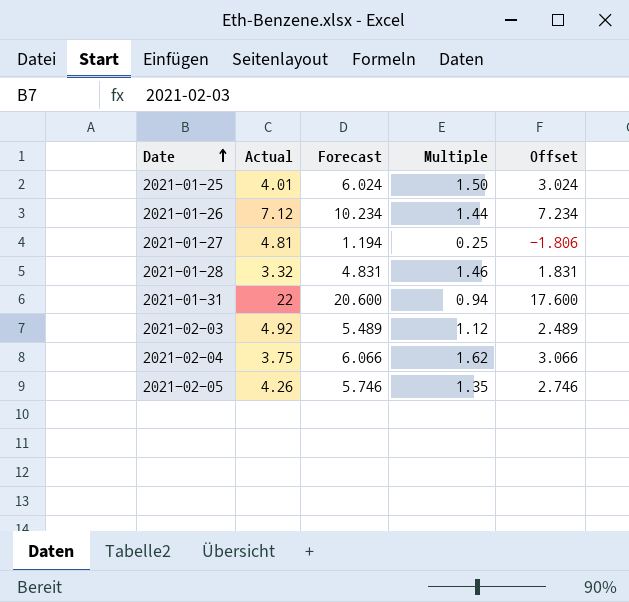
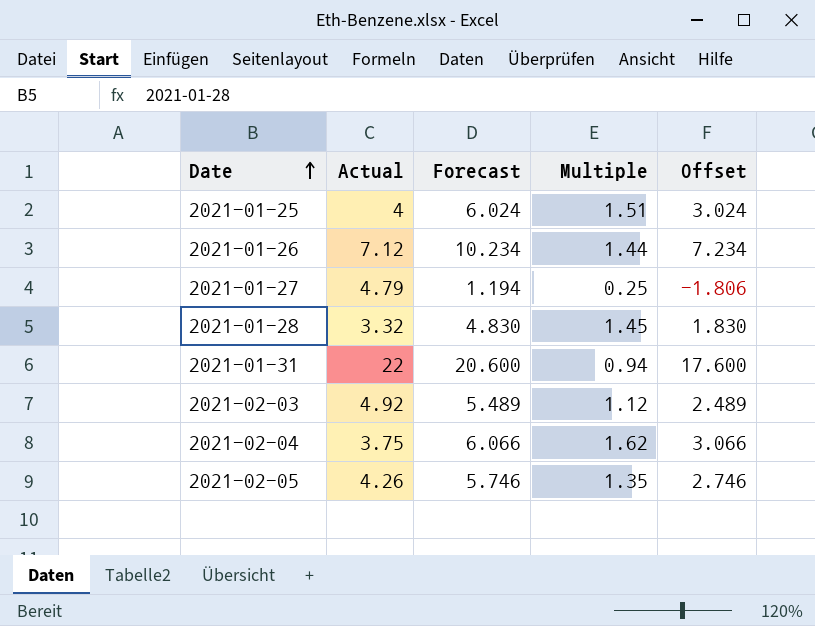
2021-01-25 | Actual: 4.01 -> 4
2021-01-25 | Multiple: 1.50 -> 1.51
2021-01-27 | Actual: 4.81 -> 4.79
2021-01-28 | Forecast: 4.831 -> 4.830
2021-01-28 | Multiple: 1.46 -> 1.45
2021-01-28 | Offset: 1.831 -> 1.830

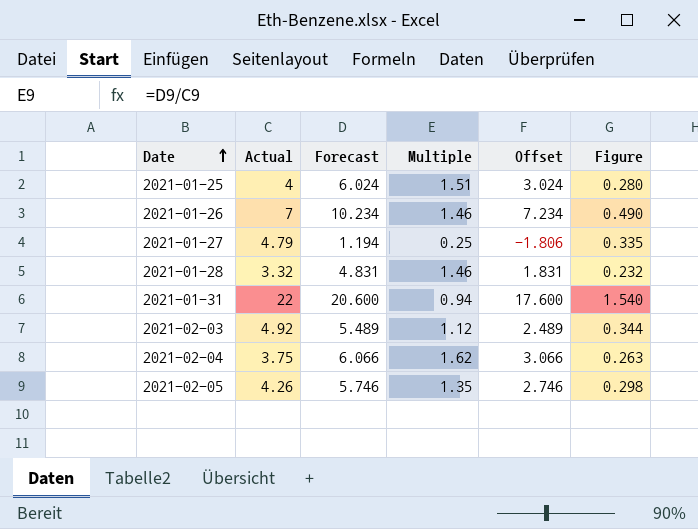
column Figure | formula: none -> [Actual] * 0.07
2021-01-26 | Actual: 7.12 -> 7
2021-01-26 | Multiple: 1.44 -> 1.46
2021-01-28 | Forecast: 4.830 -> 4.831
2021-01-28 | Multiple: 1.45 -> 1.46
2021-01-28 | Offset: 1.830 -> 1.831

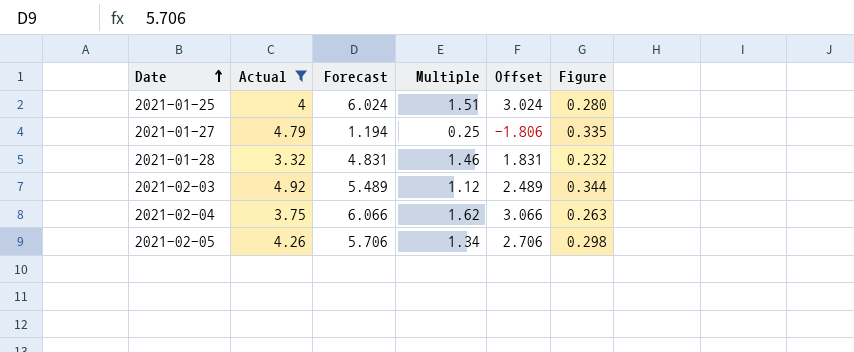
filter: none -> Actual <= 4.92
2021-02-05 | Forecast: 5.746 -> 5.706
2021-02-05 | Multiple: 1.35 -> 1.34
2021-02-05 | Offset: 2.746 -> 2.706

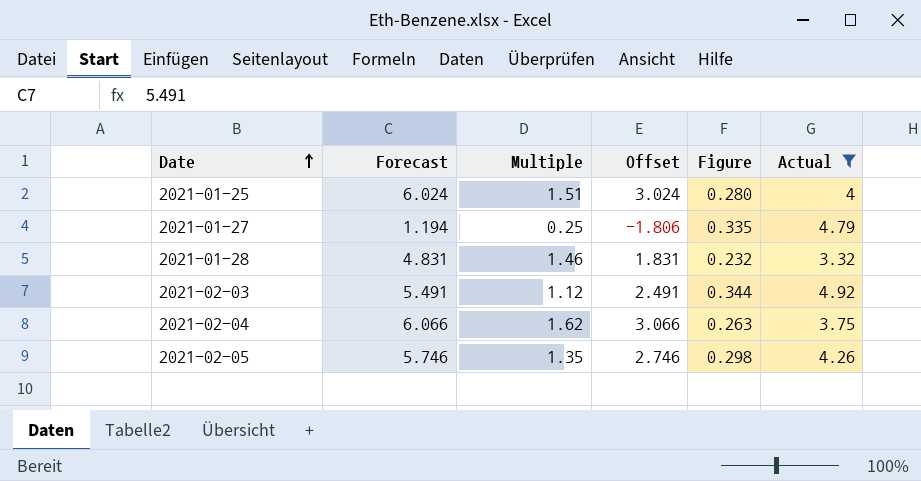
column Actual | position: 2 -> 6
2021-02-03 | Forecast: 5.489 -> 5.491
2021-02-03 | Offset: 2.489 -> 2.491
2021-02-05 | Forecast: 5.706 -> 5.746
2021-02-05 | Multiple: 1.34 -> 1.35
2021-02-05 | Offset: 2.706 -> 2.746

